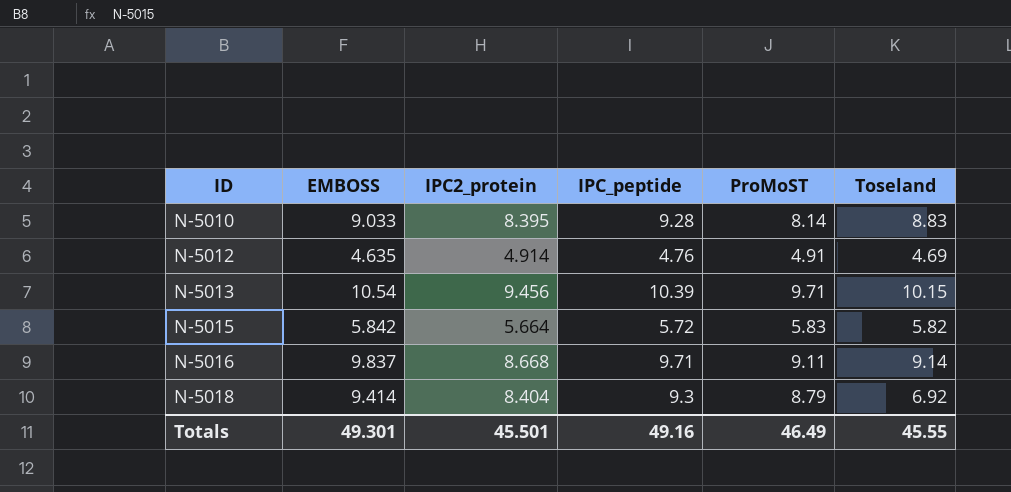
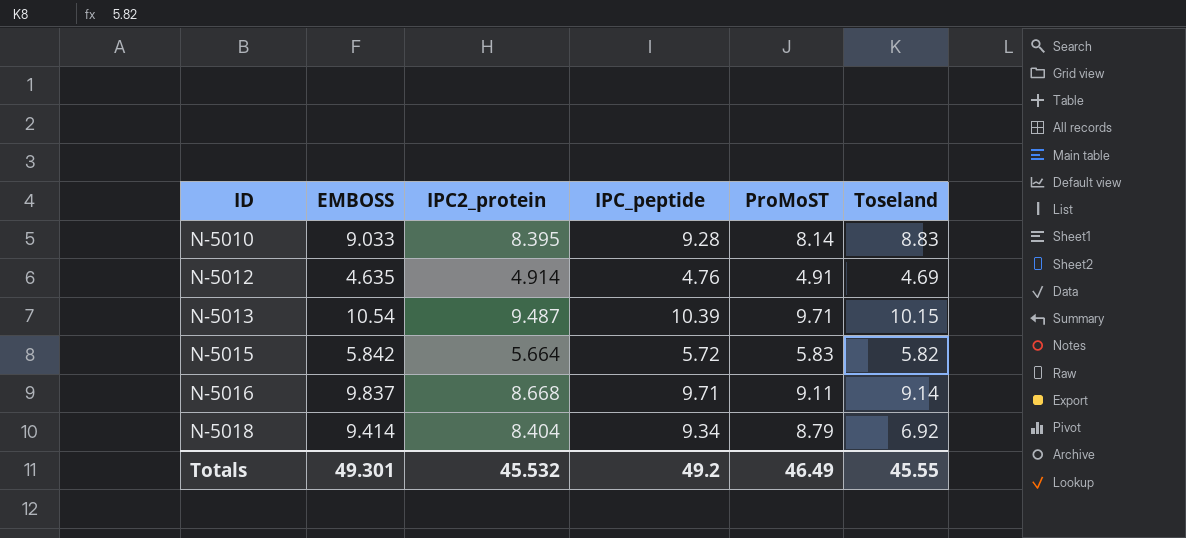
N-5013 | IPC2_protein: 9.456 -> 9.487
N-5018 | IPC_peptide: 9.3 -> 9.34
Totals | IPC2_protein: 45.501 -> 45.532
Totals | IPC_peptide: 49.16 -> 49.2

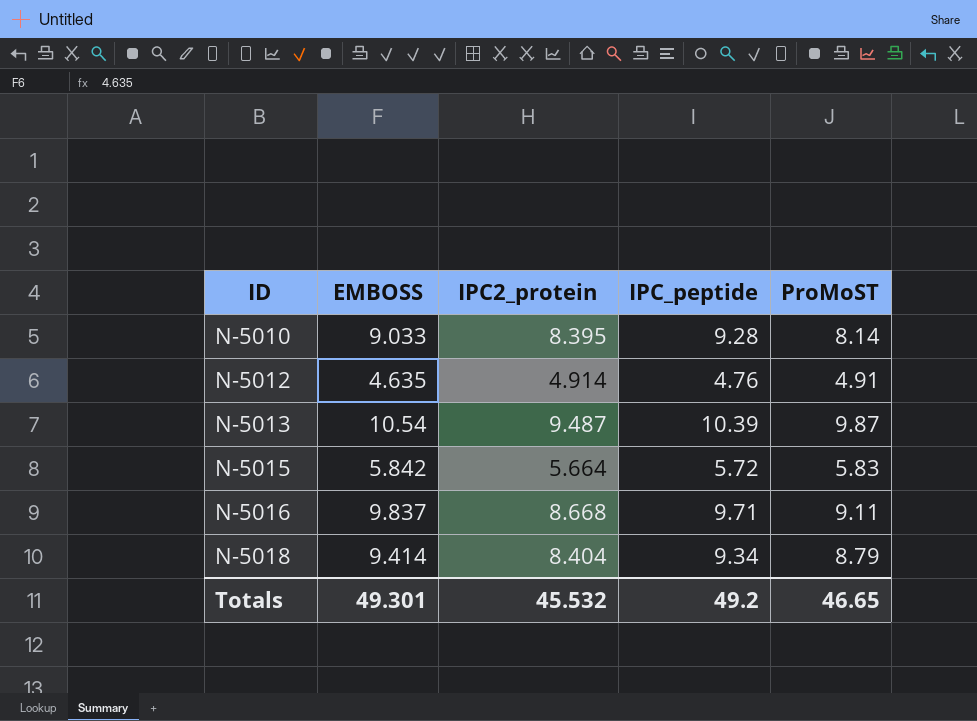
column Toseland | position: 6 -> none
N-5013 | ProMoST: 9.71 -> 9.87
Totals | ProMoST: 46.49 -> 46.65

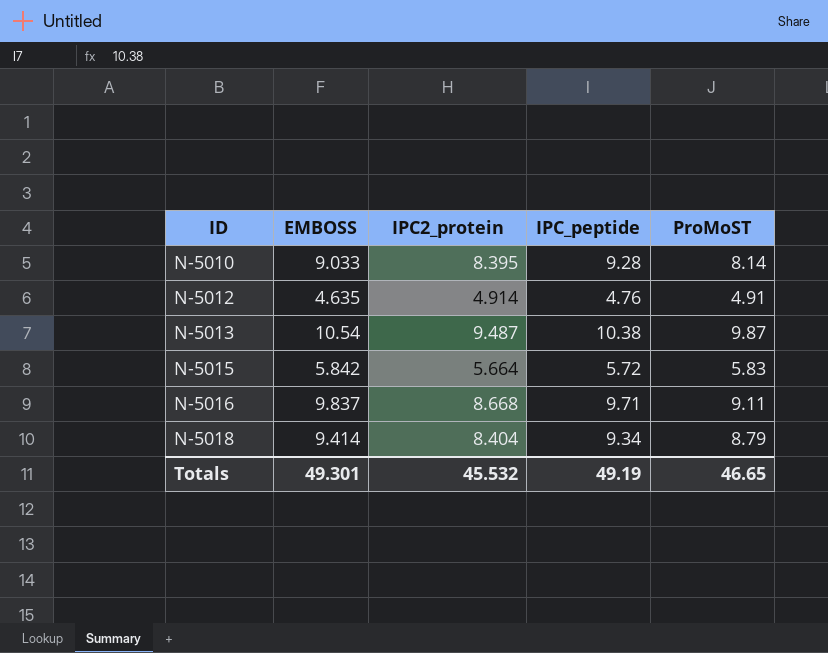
N-5013 | IPC_peptide: 10.39 -> 10.38
Totals | IPC_peptide: 49.2 -> 49.19

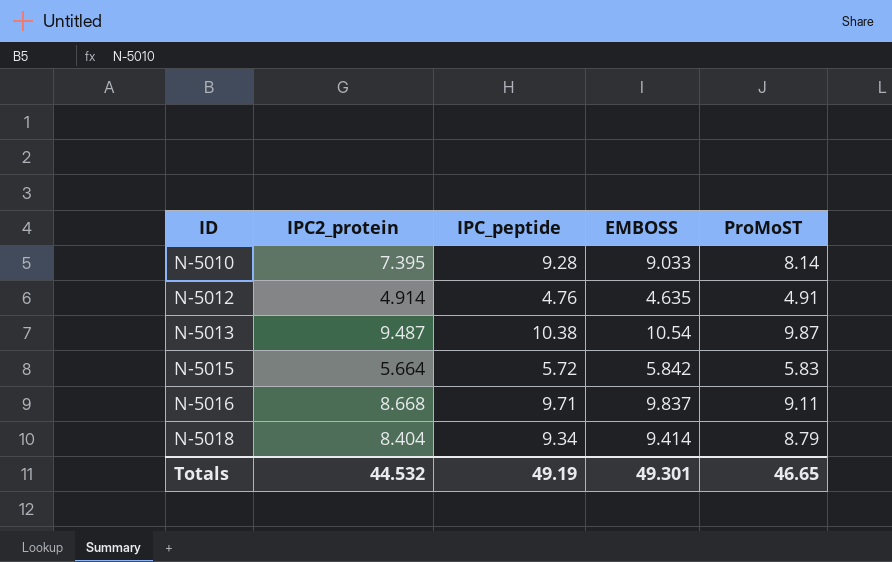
column EMBOSS | position: 2 -> 4
N-5010 | IPC2_protein: 8.395 -> 7.395
Totals | IPC2_protein: 45.532 -> 44.532

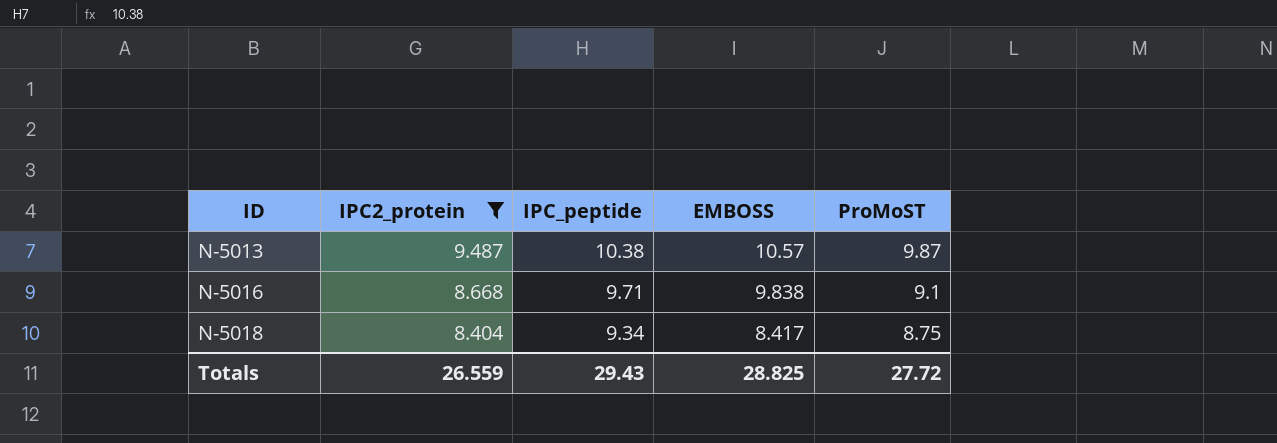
filter: none -> IPC2_protein >= 8.404
N-5013 | EMBOSS: 10.54 -> 10.57
N-5016 | EMBOSS: 9.837 -> 9.838
N-5016 | ProMoST: 9.11 -> 9.1
N-5018 | EMBOSS: 9.414 -> 8.417
N-5018 | ProMoST: 8.79 -> 8.75
Totals | IPC2_protein: 44.532 -> 26.559
Totals | IPC_peptide: 49.19 -> 29.43
Totals | EMBOSS: 49.301 -> 28.825
Totals | ProMoST: 46.65 -> 27.72

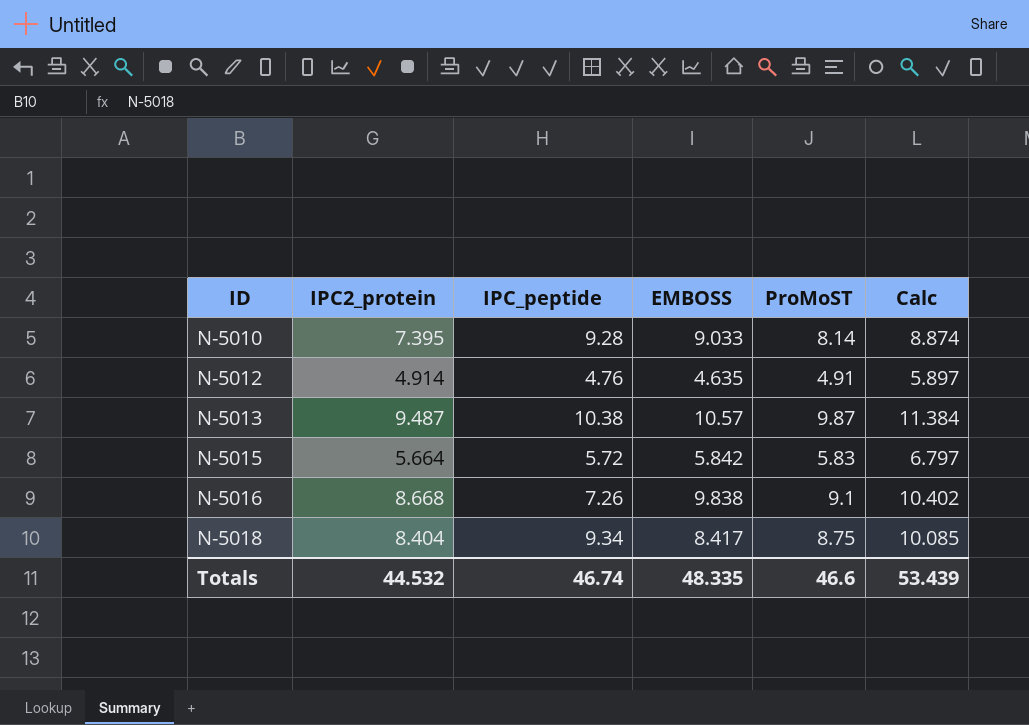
filter: IPC2_protein >= 8.404 -> none
column Calc | formula: none -> [IPC2_protein] * 1.2
N-5016 | IPC_peptide: 9.71 -> 7.26
Totals | IPC2_protein: 26.559 -> 44.532
Totals | IPC_peptide: 29.43 -> 46.74
Totals | EMBOSS: 28.825 -> 48.335
Totals | ProMoST: 27.72 -> 46.6

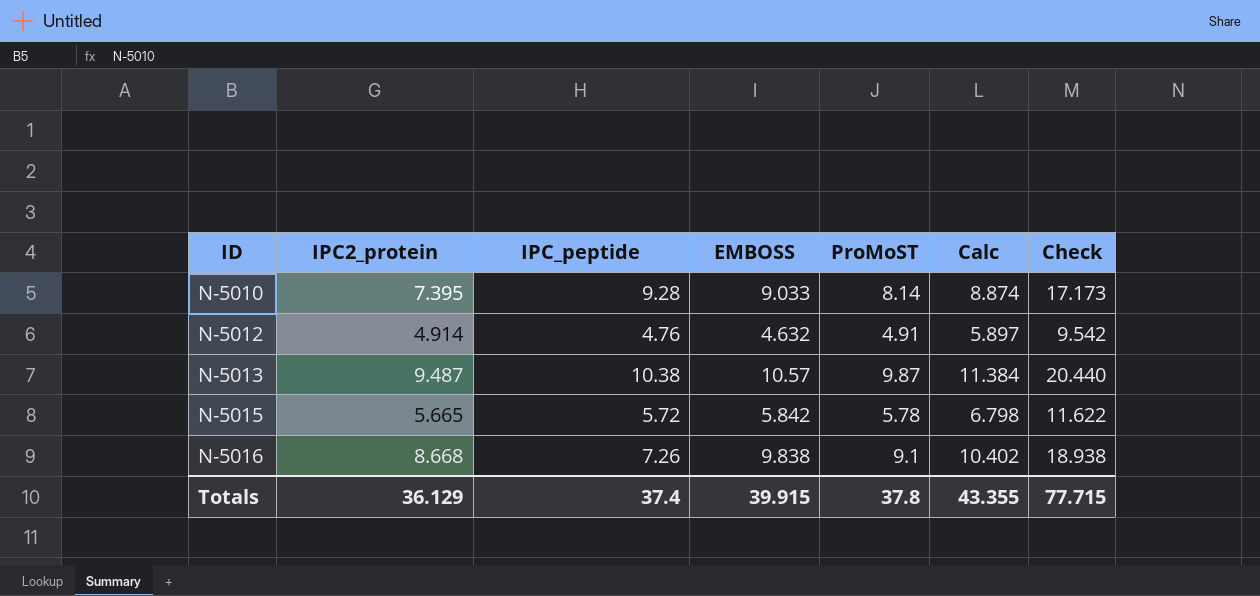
column Check | formula: none -> [EMBOSS] + [ProMoST]
row N-5018: 8.404 | 9.34 | 8.417 | 8.75 | 10.085 -> none
N-5012 | EMBOSS: 4.635 -> 4.632
N-5015 | IPC2_protein: 5.664 -> 5.665
N-5015 | ProMoST: 5.83 -> 5.78
N-5015 | Calc: 6.797 -> 6.798
Totals | IPC2_protein: 44.532 -> 36.129
Totals | IPC_peptide: 46.74 -> 37.4
Totals | EMBOSS: 48.335 -> 39.915
Totals | ProMoST: 46.6 -> 37.8
Totals | Calc: 53.439 -> 43.355

